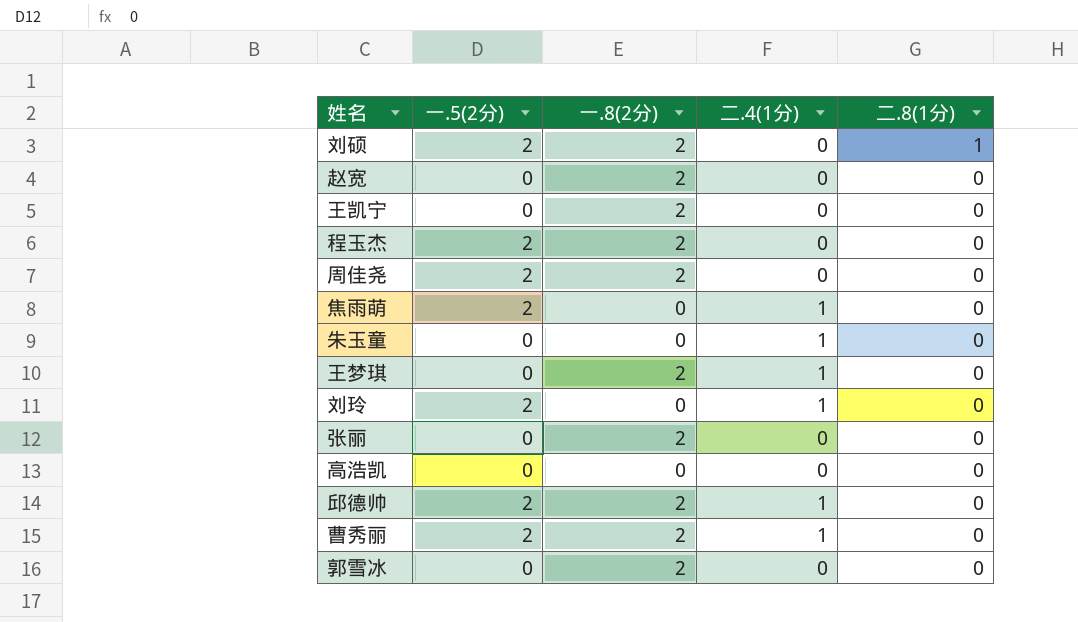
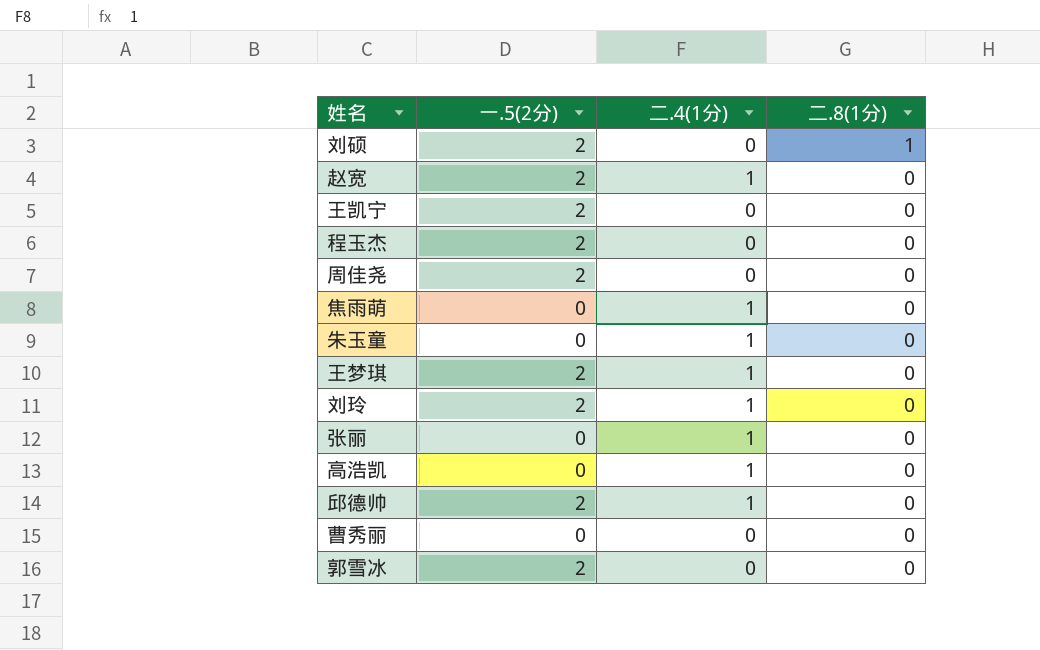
column 一.8(2分) | position: 3 -> none
赵宽 | 一.5(2分): 0 -> 2
赵宽 | 二.4(1分): 0 -> 1
王凯宁 | 一.5(2分): 0 -> 2
焦雨萌 | 一.5(2分): 2 -> 0
王梦琪 | 一.5(2分): 0 -> 2
张丽 | 二.4(1分): 0 -> 1
高浩凯 | 二.4(1分): 0 -> 1
曹秀丽 | 一.5(2分): 2 -> 0
曹秀丽 | 二.4(1分): 1 -> 0
郭雪冰 | 一.5(2分): 0 -> 2

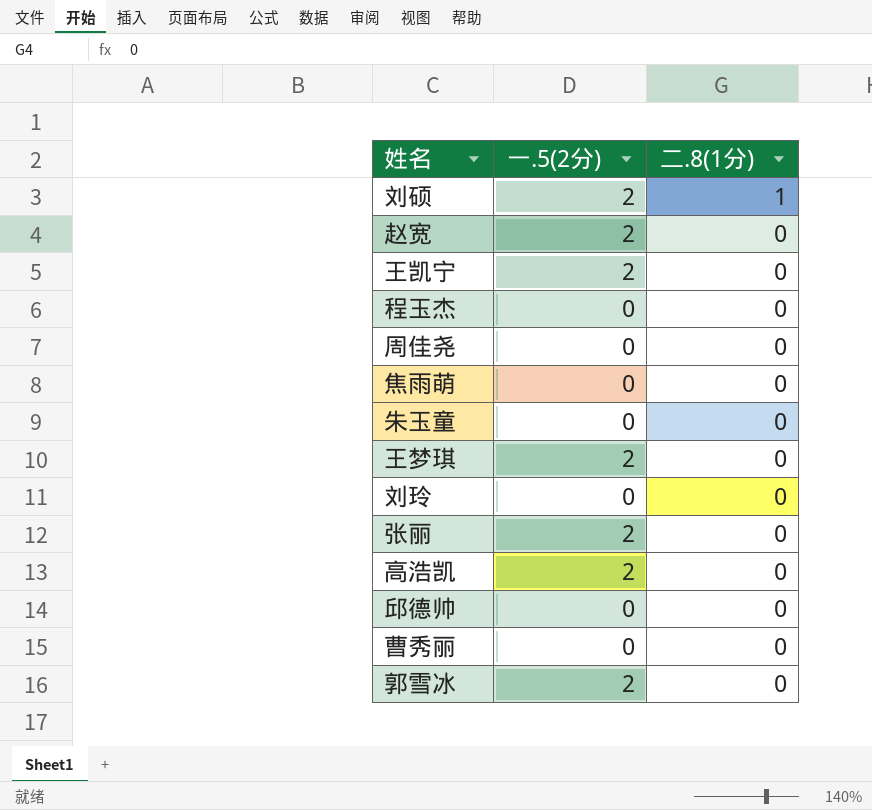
column 二.4(1分) | position: 3 -> none
程玉杰 | 一.5(2分): 2 -> 0
周佳尧 | 一.5(2分): 2 -> 0
刘玲 | 一.5(2分): 2 -> 0
张丽 | 一.5(2分): 0 -> 2
高浩凯 | 一.5(2分): 0 -> 2
邱德帅 | 一.5(2分): 2 -> 0

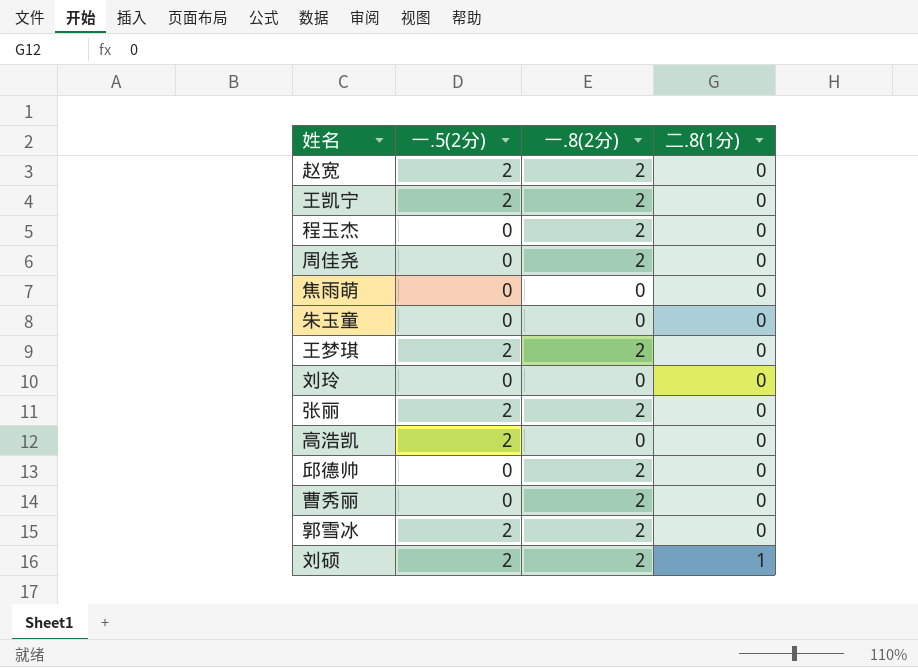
row order: 二.8(1分) descending -> 二.8(1分) ascending
column 一.8(2分) | position: none -> 3

